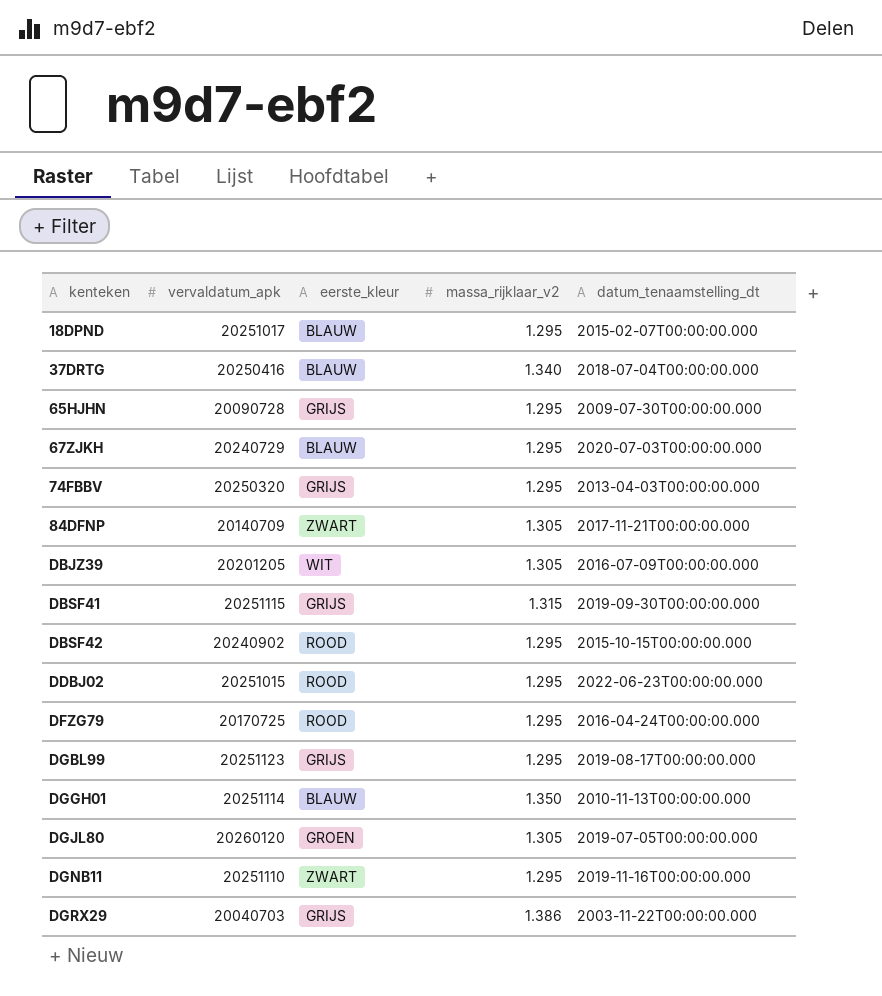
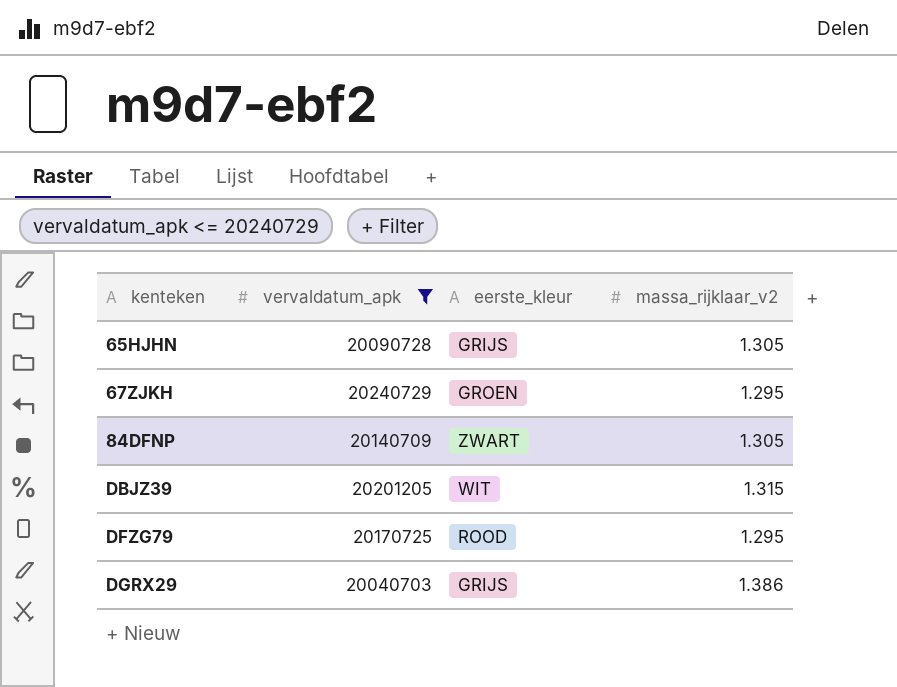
filter: none -> vervaldatum_apk <= 20240729
column datum_tenaamstelling_dt | position: 5 -> none
65HJHN | massa_rijklaar_v2: 1.295 -> 1.305
67ZJKH | eerste_kleur: BLAUW -> GROEN
DBJZ39 | massa_rijklaar_v2: 1.305 -> 1.315

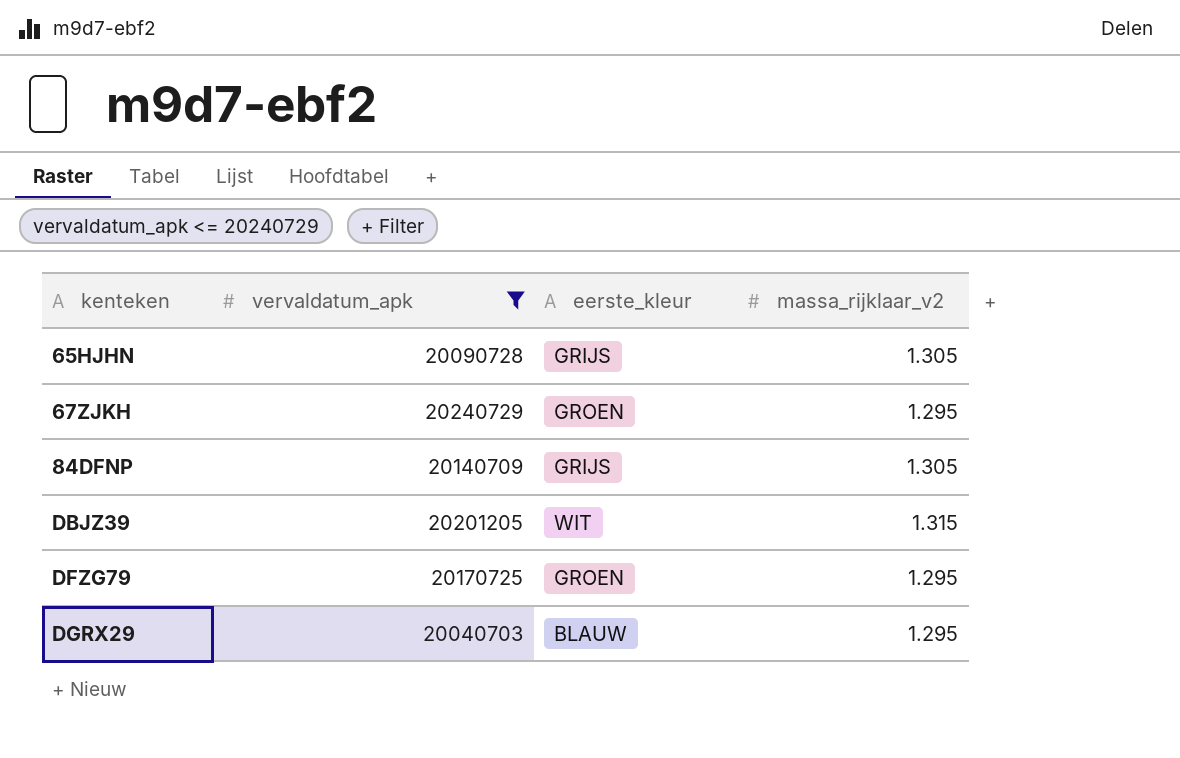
84DFNP | eerste_kleur: ZWART -> GRIJS
DFZG79 | eerste_kleur: ROOD -> GROEN
DGRX29 | eerste_kleur: GRIJS -> BLAUW
DGRX29 | massa_rijklaar_v2: 1.386 -> 1.295

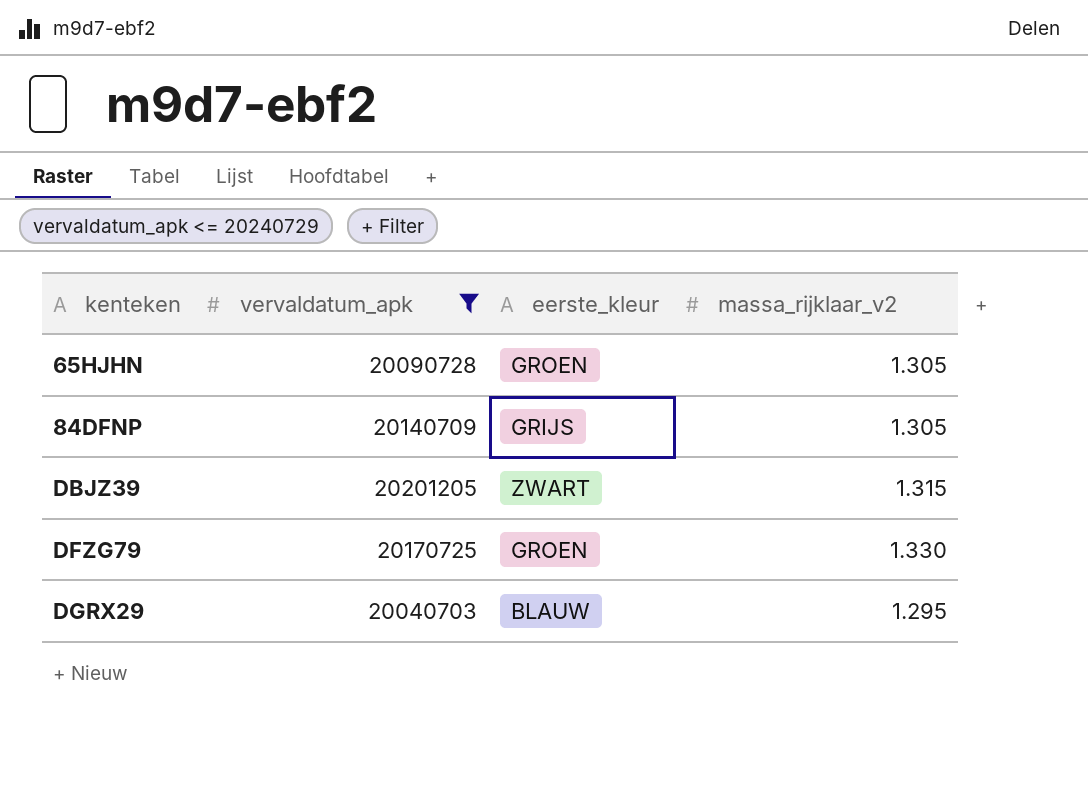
row 67ZJKH: 20240729 | GROEN | 1.295 -> none
65HJHN | eerste_kleur: GRIJS -> GROEN
DBJZ39 | eerste_kleur: WIT -> ZWART
DFZG79 | massa_rijklaar_v2: 1.295 -> 1.330

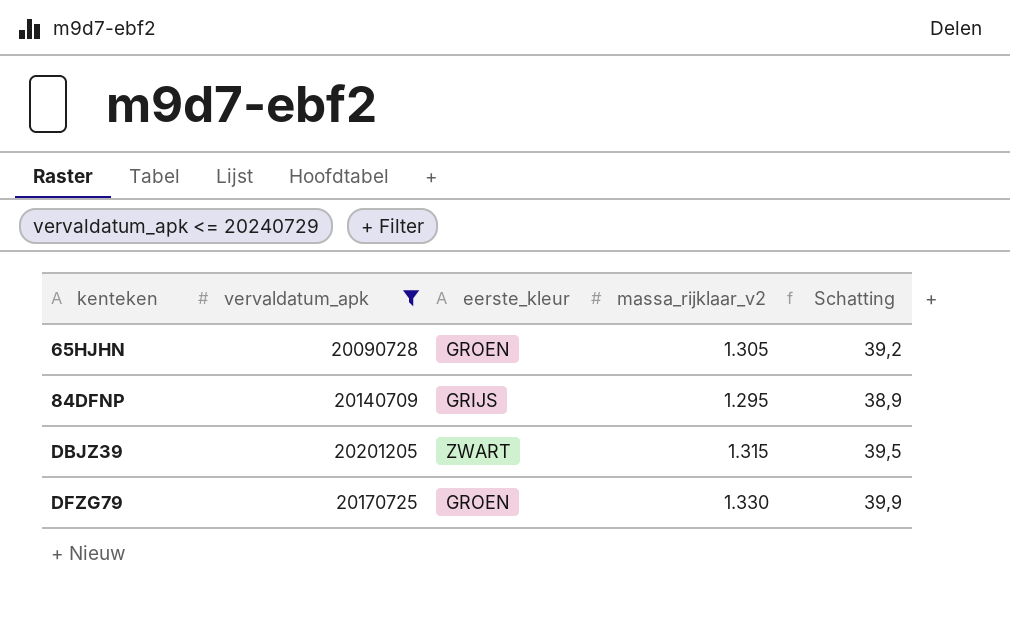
column Schatting | formula: none -> [massa_rijklaar_v2] * 0,03
row DGRX29: 20040703 | BLAUW | 1.295 -> none
84DFNP | massa_rijklaar_v2: 1.305 -> 1.295

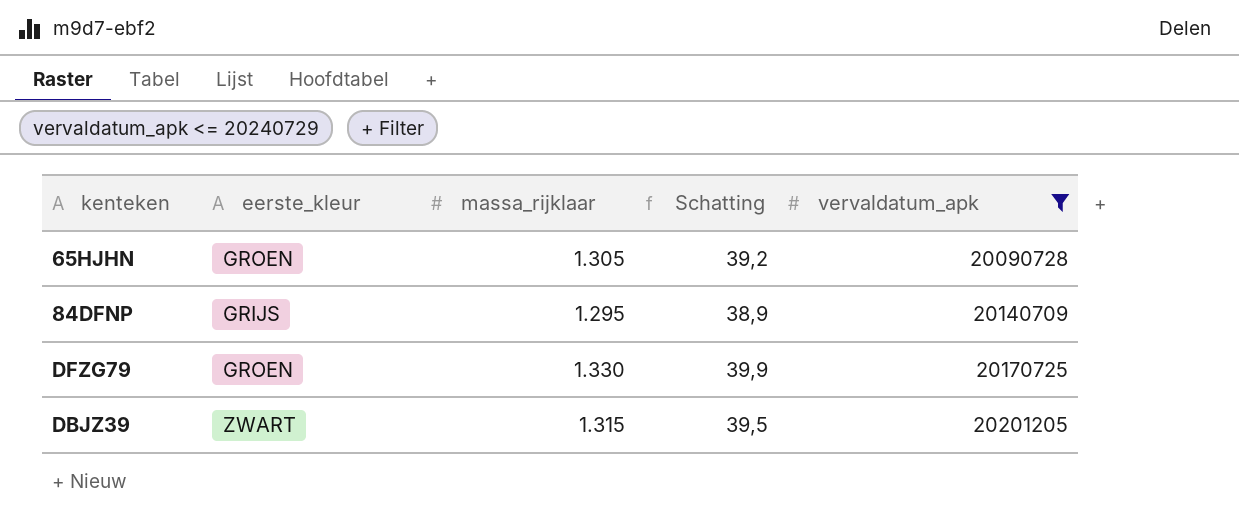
row order: kenteken ascending -> vervaldatum_apk ascending
column name: massa_rijklaar_v2 -> massa_rijklaar
column vervaldatum_apk | position: 2 -> 5

